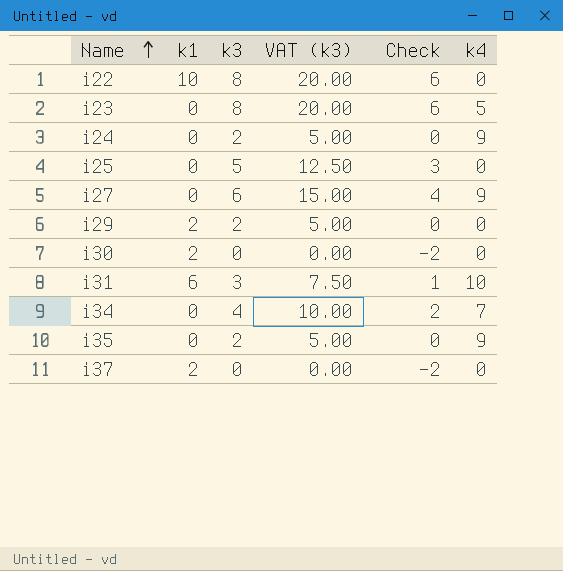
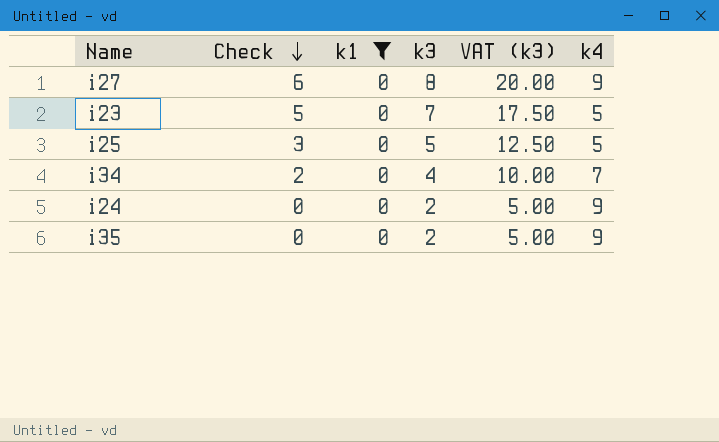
filter: none -> k1 = 0
row order: Name ascending -> Check descending
column Check | position: 5 -> 2
i27 | Check: 4 -> 6
i27 | k3: 6 -> 8
i27 | VAT (k3): 15.00 -> 20.00
i23 | Check: 6 -> 5
i23 | k3: 8 -> 7
i23 | VAT (k3): 20.00 -> 17.50
i25 | k4: 0 -> 5

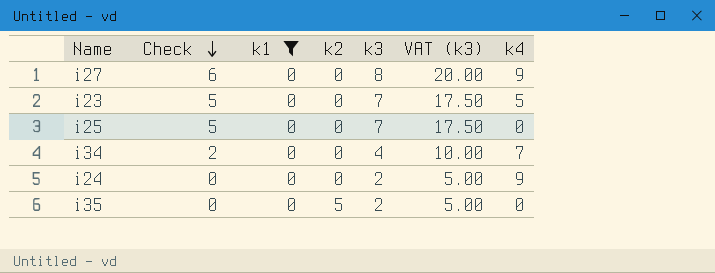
column k2 | position: none -> 4
i25 | Check: 3 -> 5
i25 | k3: 5 -> 7
i25 | VAT (k3): 12.50 -> 17.50
i25 | k4: 5 -> 0
i35 | k4: 9 -> 0

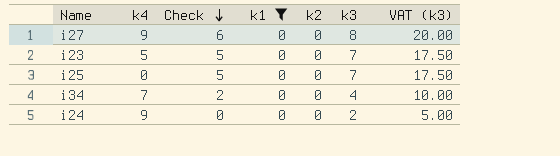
column k4 | position: 7 -> 2
row i35: 0 | 0 | 5 | 2 | 5.00 | 0 -> none

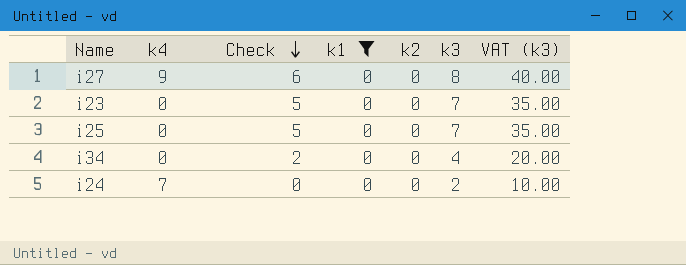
column VAT (k3) | formula: [k3] * 2.5 -> [k3] * 5
i23 | k4: 5 -> 0
i34 | k4: 7 -> 0
i24 | k4: 9 -> 7

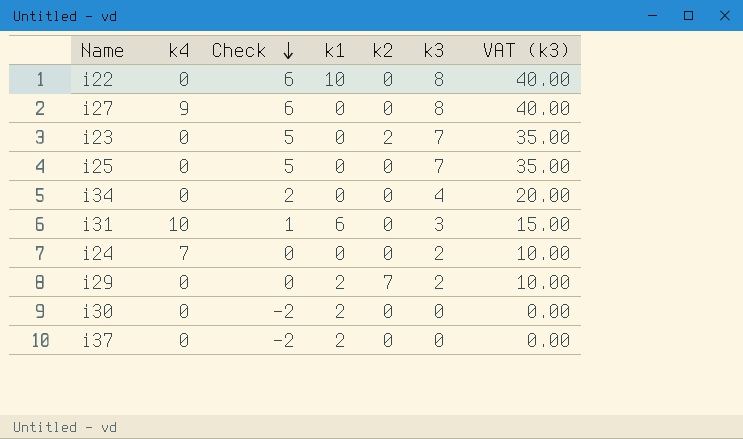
filter: k1 = 0 -> none
i23 | k2: 0 -> 2

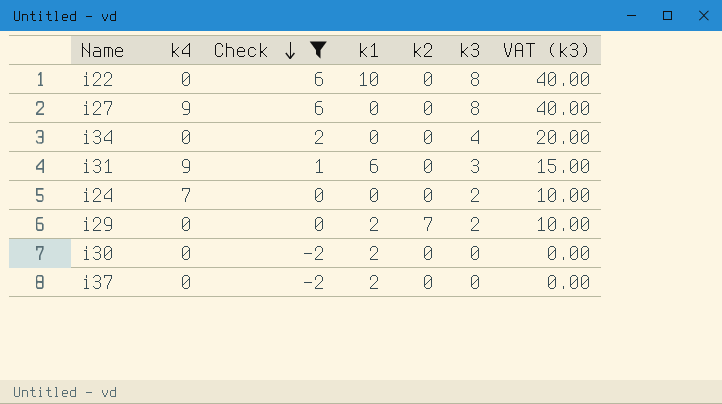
filter: none -> Check != 5
i31 | k4: 10 -> 9

